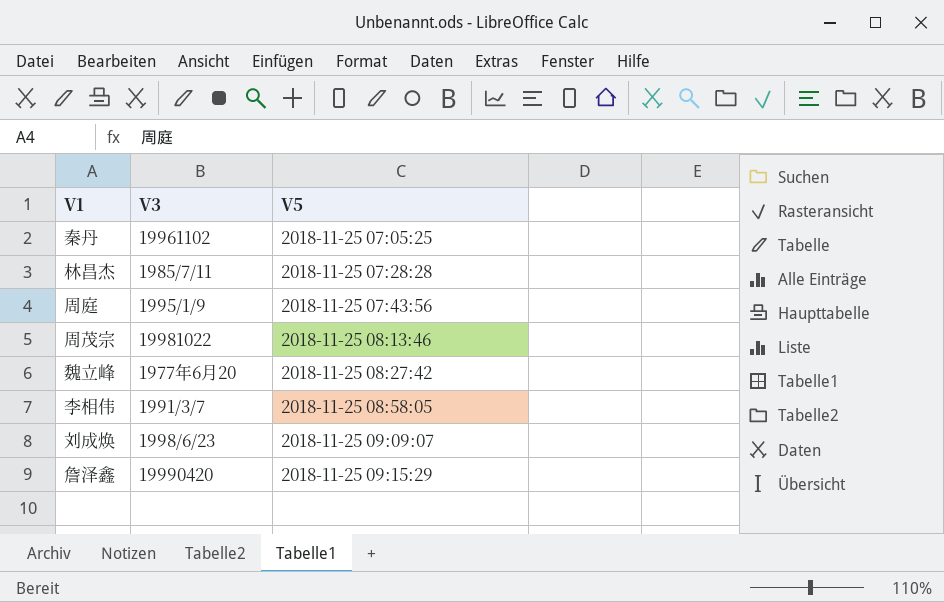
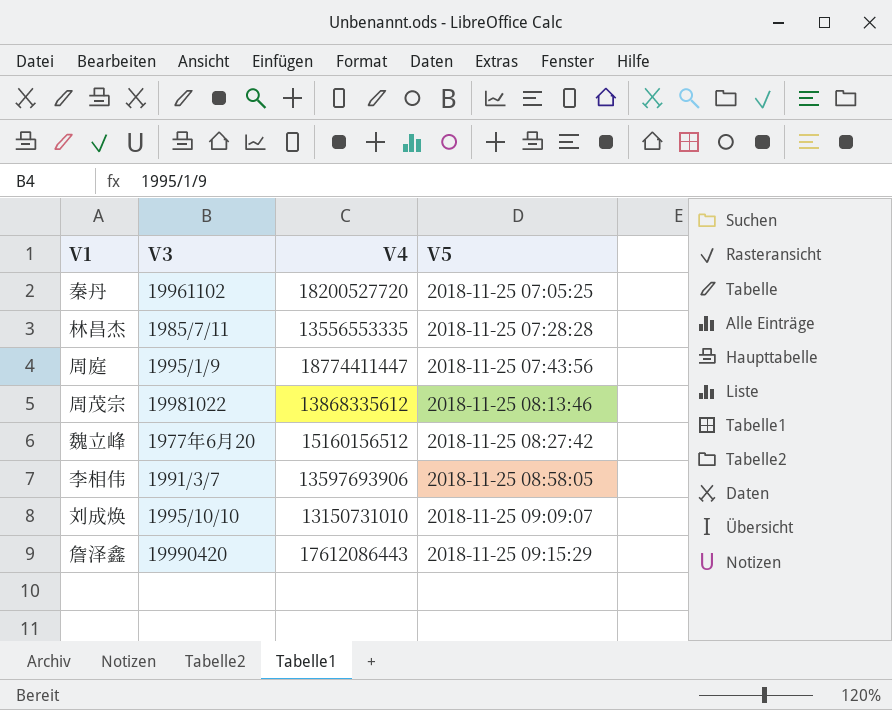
column V4 | position: none -> 3
刘成焕 | V3: 1998/6/23 -> 1995/10/10

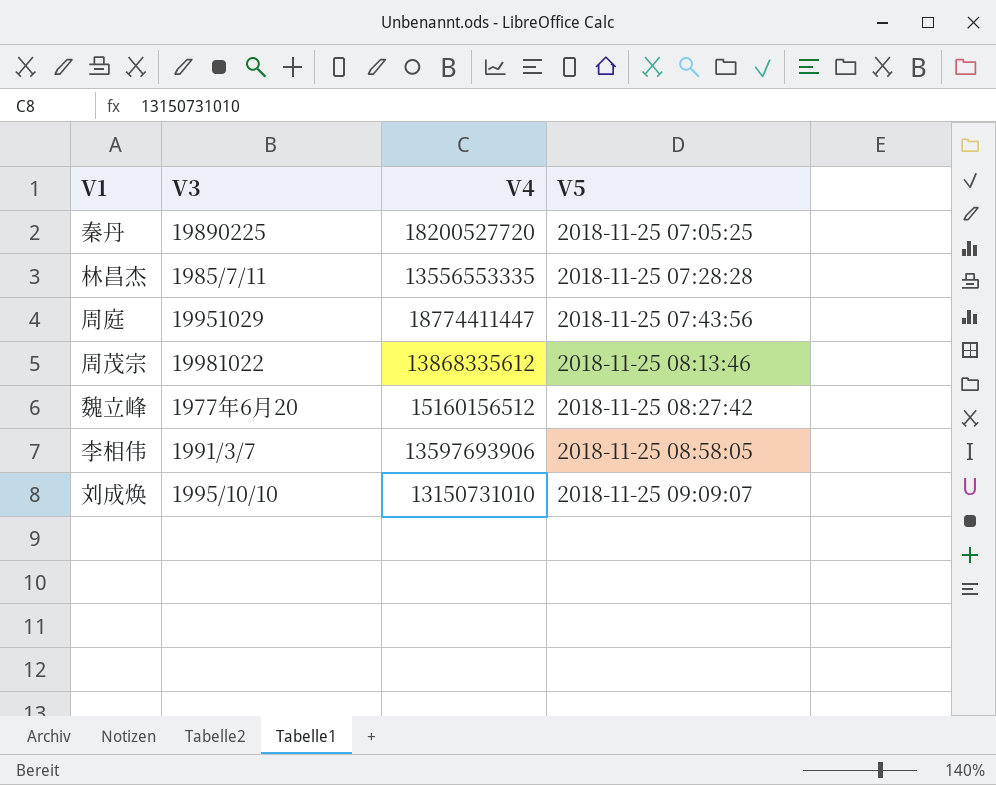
row 詹泽鑫: 19990420 | 17612086443 | 2018-11-25 09:15:29 -> none
秦丹 | V3: 19961102 -> 19890225
周庭 | V3: 1995/1/9 -> 19951029

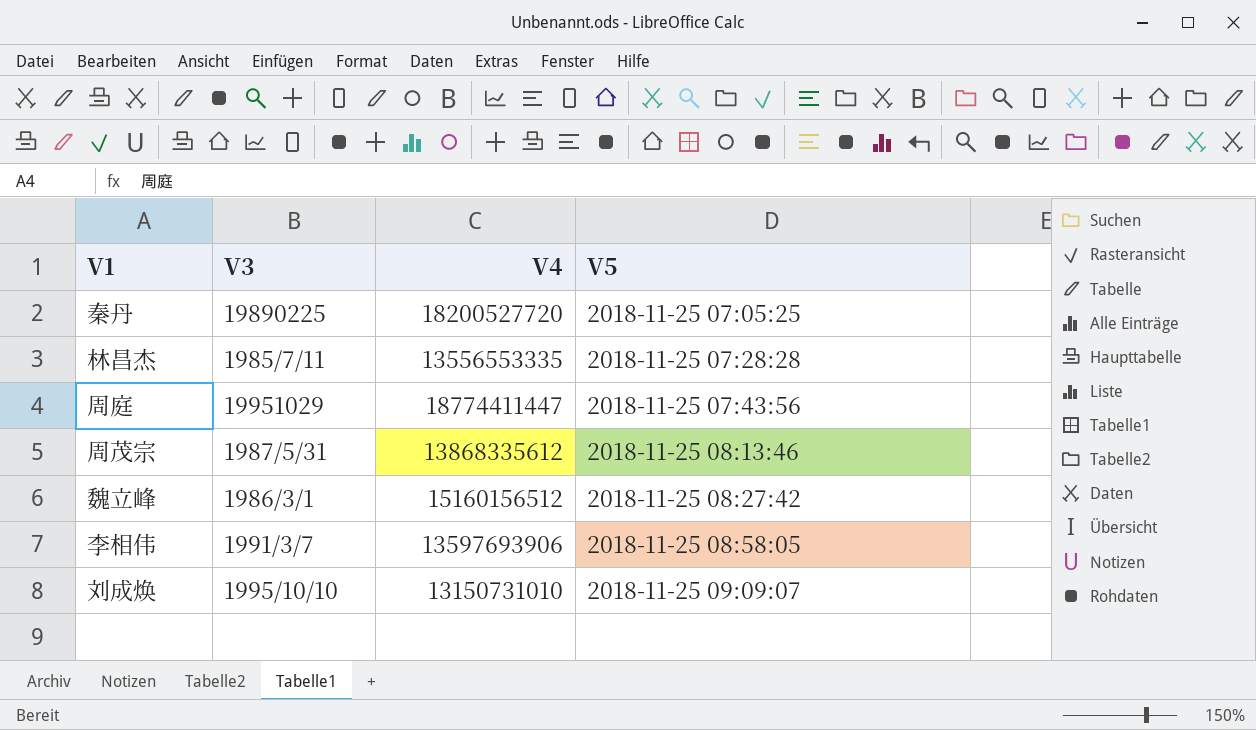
周茂宗 | V3: 19981022 -> 1987/5/31
魏立峰 | V3: 1977年6月20 -> 1986/3/1

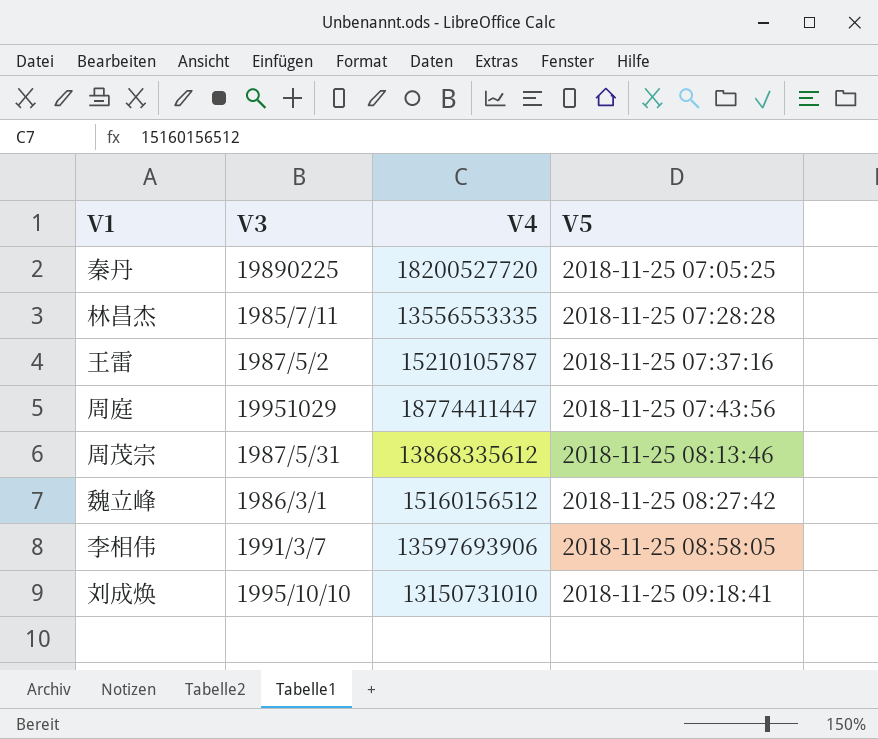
row 王雷: none -> 1987/5/2 | 15210105787 | 2018-11-25 07:37:16
刘成焕 | V5: 2018-11-25 09:09:07 -> 2018-11-25 09:18:41

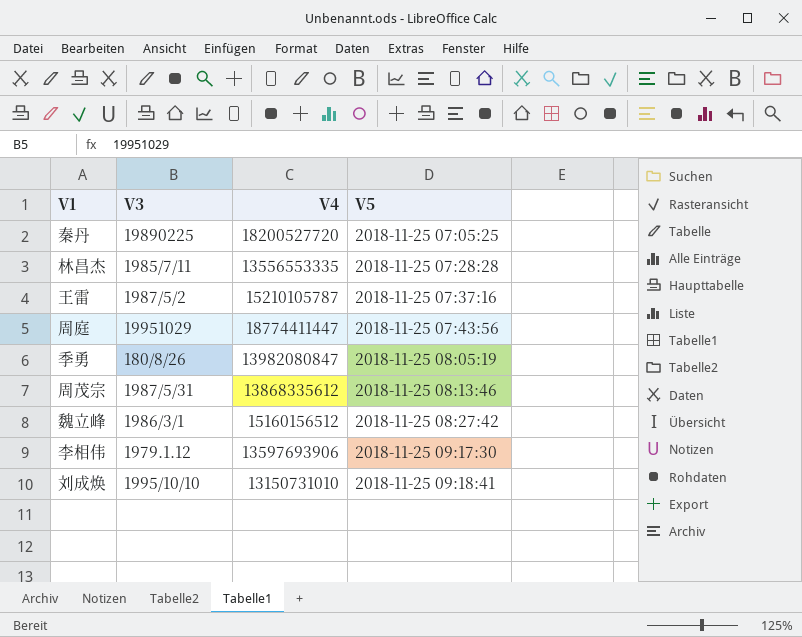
row 季勇: none -> 180/8/26 | 13982080847 | 2018-11-25 08:05:19
李相伟 | V3: 1991/3/7 -> 1979.1.12
李相伟 | V5: 2018-11-25 08:58:05 -> 2018-11-25 09:17:30

